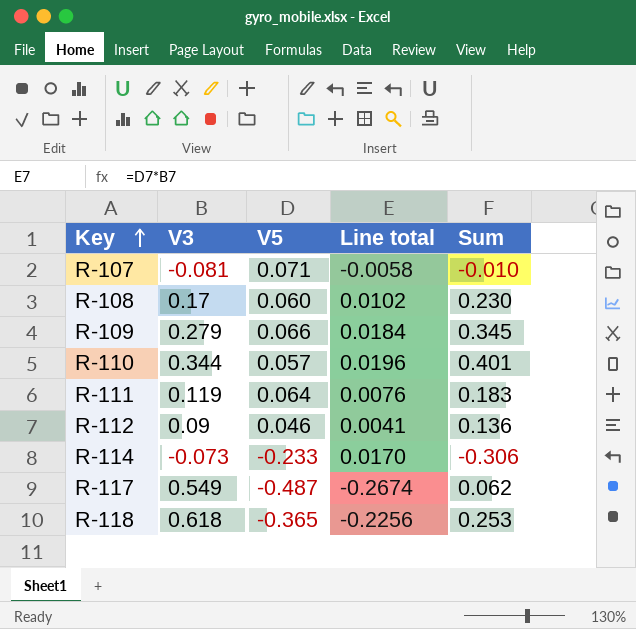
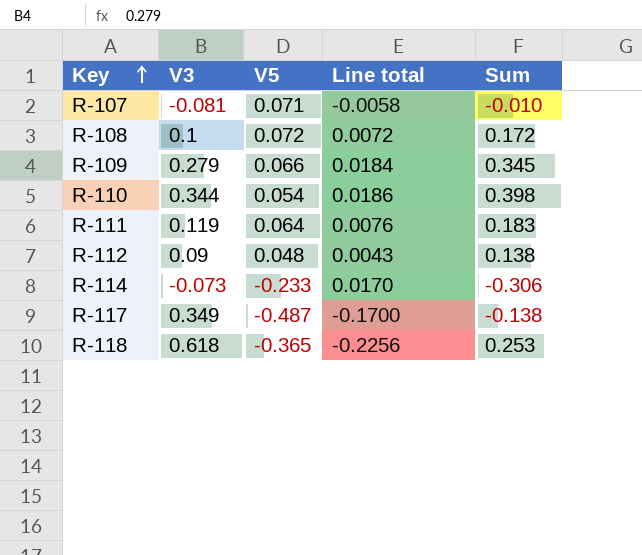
R-108 | V3: 0.17 -> 0.1
R-108 | V5: 0.060 -> 0.072
R-108 | Line total: 0.0102 -> 0.0072
R-108 | Sum: 0.230 -> 0.172
R-110 | V5: 0.057 -> 0.054
R-110 | Line total: 0.0196 -> 0.0186
R-110 | Sum: 0.401 -> 0.398
R-112 | V5: 0.046 -> 0.048
R-112 | Line total: 0.0041 -> 0.0043
R-112 | Sum: 0.136 -> 0.138
R-117 | V3: 0.549 -> 0.349
R-117 | Line total: -0.2674 -> -0.1700
R-117 | Sum: 0.062 -> -0.138

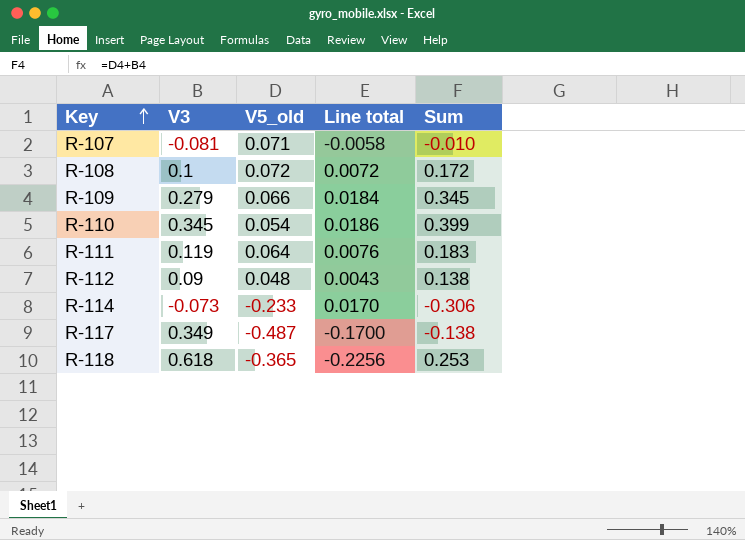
column name: V5 -> V5_old
R-110 | V3: 0.344 -> 0.345
R-110 | Sum: 0.398 -> 0.399

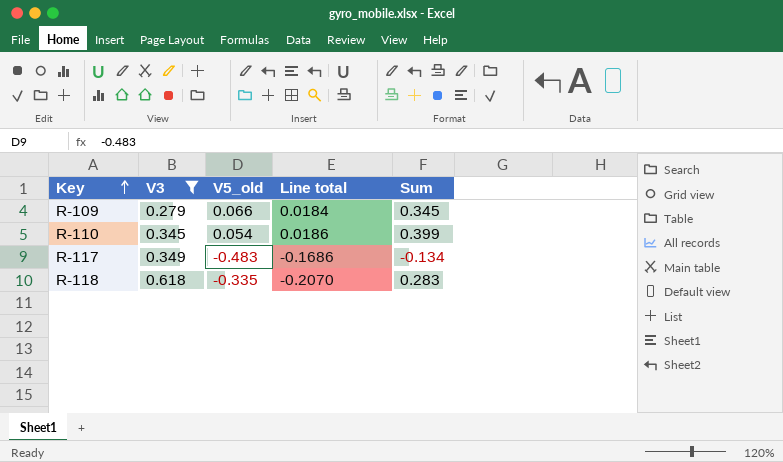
filter: none -> V3 >= 0.279
R-117 | V5_old: -0.487 -> -0.483
R-117 | Line total: -0.1700 -> -0.1686
R-117 | Sum: -0.138 -> -0.134
R-118 | V5_old: -0.365 -> -0.335
R-118 | Line total: -0.2256 -> -0.2070
R-118 | Sum: 0.253 -> 0.283

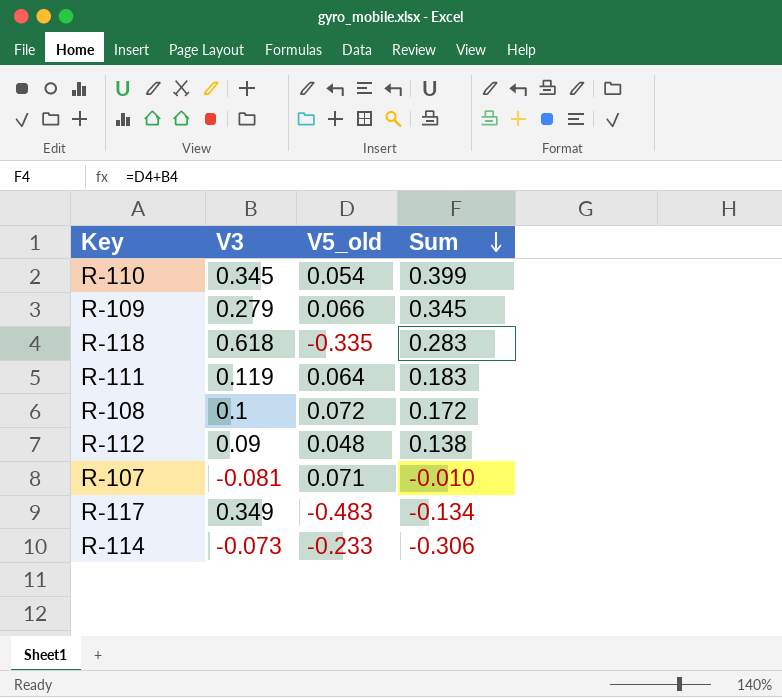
filter: V3 >= 0.279 -> none
row order: Key ascending -> Sum descending
column Line total | formula: [V3] * [V5_old] -> none

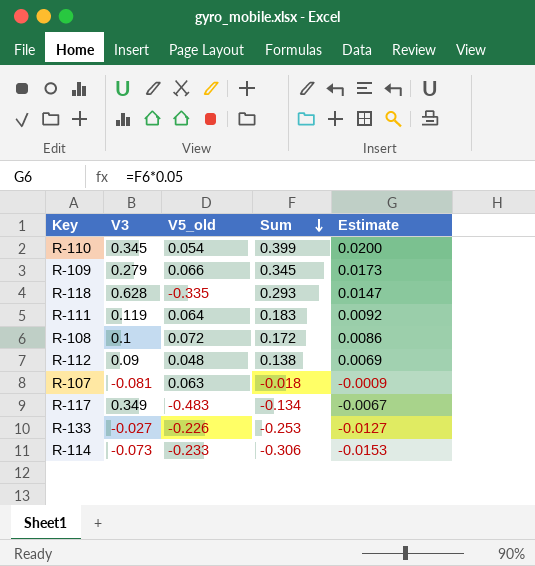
column Estimate | formula: none -> [Sum] * 0.05
R-118 | V3: 0.618 -> 0.628
R-118 | Sum: 0.283 -> 0.293
R-107 | V5_old: 0.071 -> 0.063
R-107 | Sum: -0.010 -> -0.018
row R-133: none -> -0.027 | -0.226 | -0.253 | -0.0127

